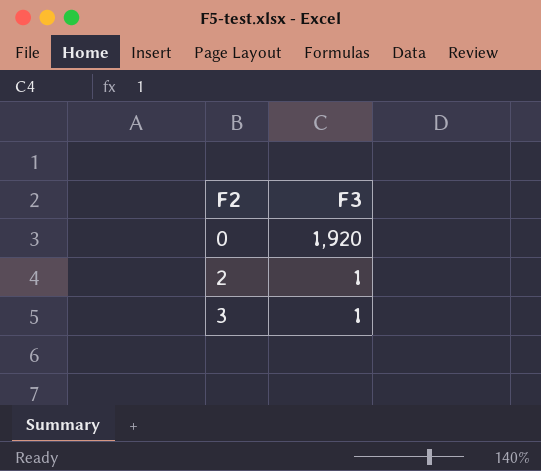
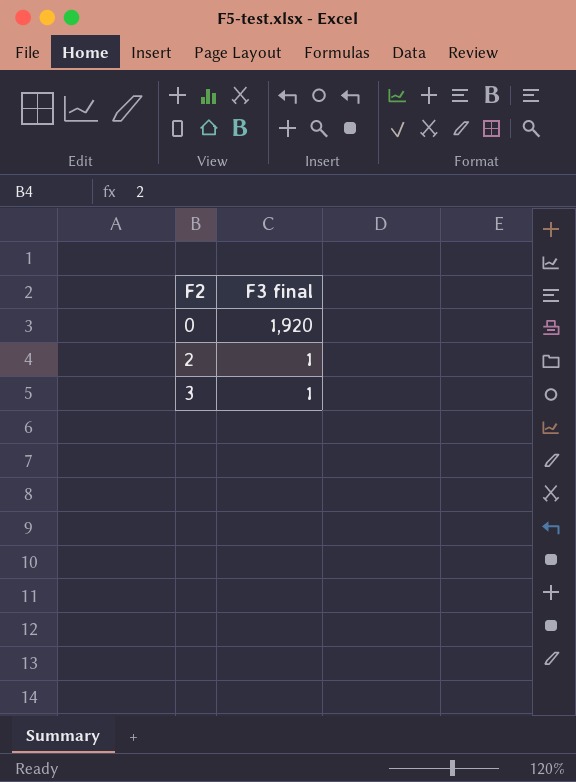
column name: F3 -> F3 final

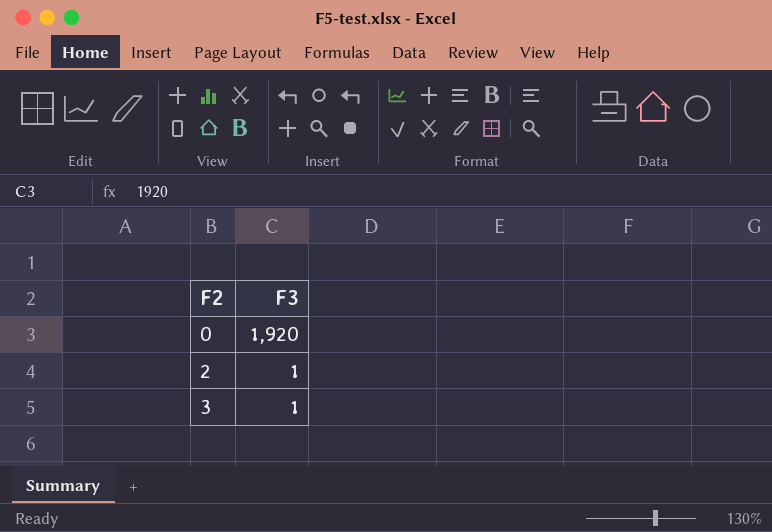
column name: F3 final -> F3

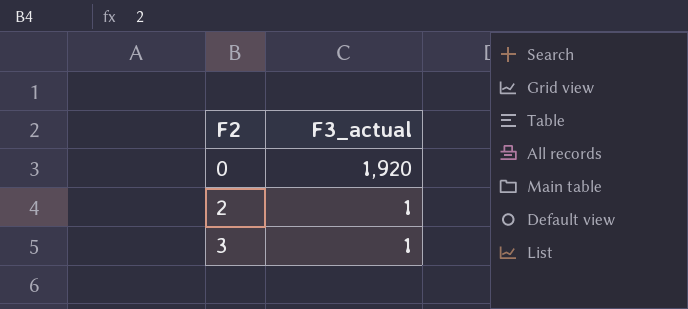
column name: F3 -> F3_actual

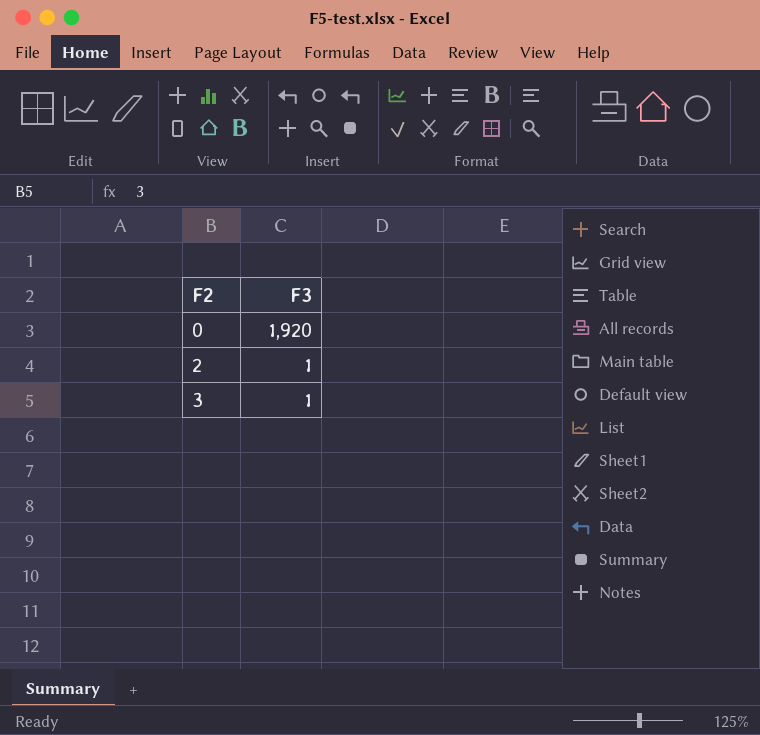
column name: F3_actual -> F3

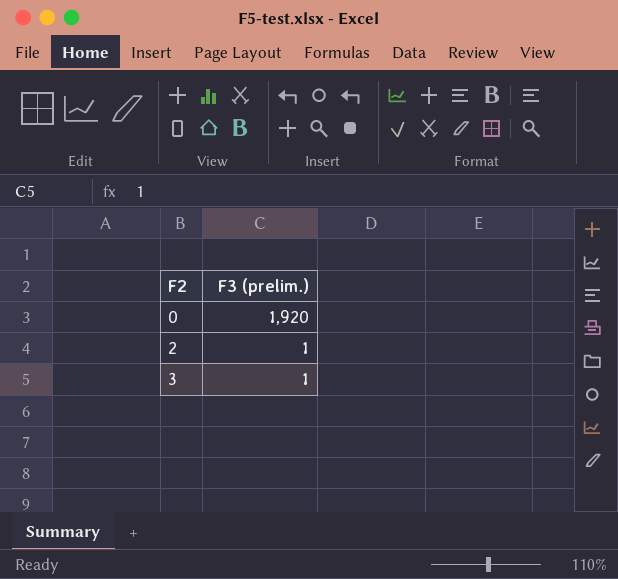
column name: F3 -> F3 (prelim.)

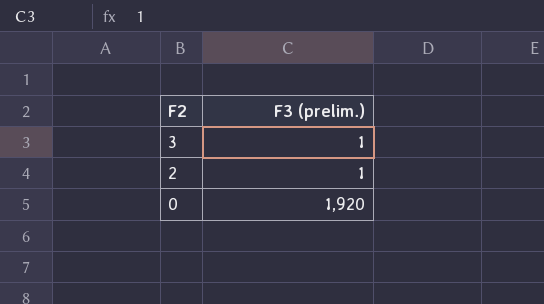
row order: F2 ascending -> F2 descending

